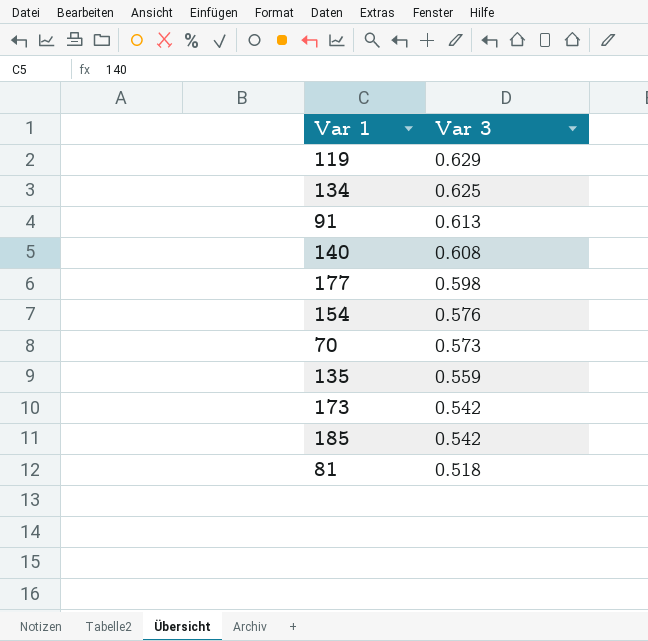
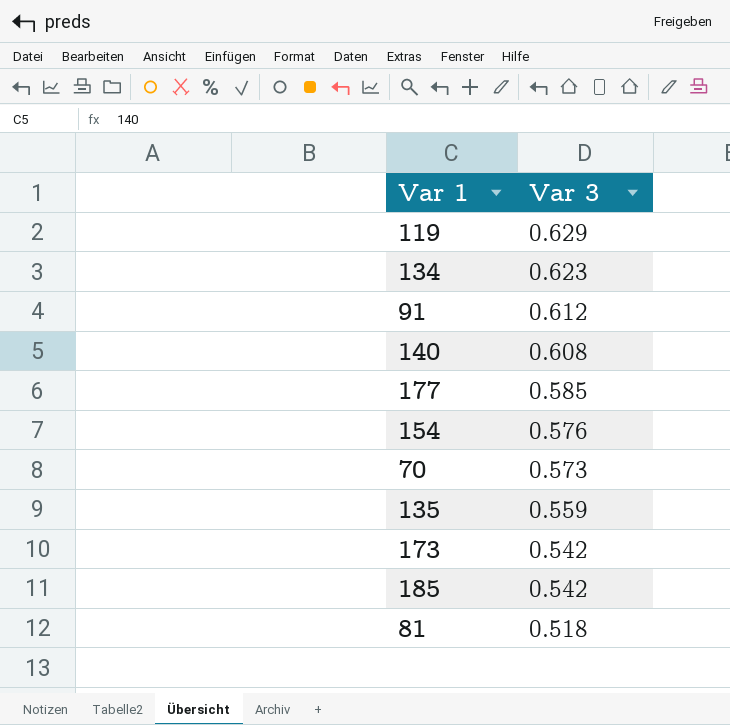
134 | Var 3: 0.625 -> 0.623
91 | Var 3: 0.613 -> 0.612
177 | Var 3: 0.598 -> 0.585

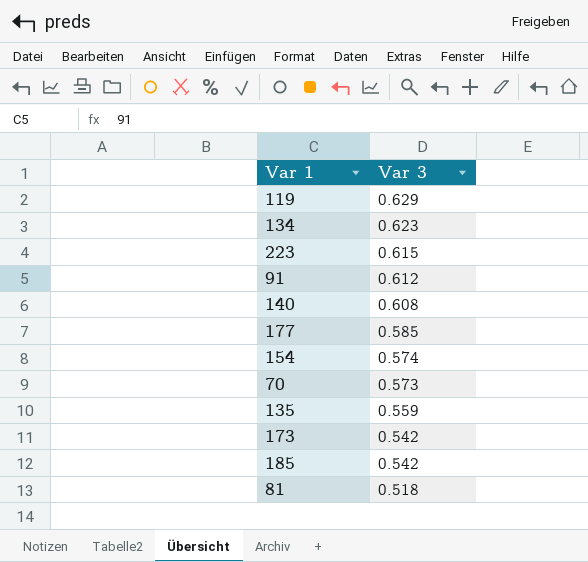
row 223: none -> 0.615
154 | Var 3: 0.576 -> 0.574

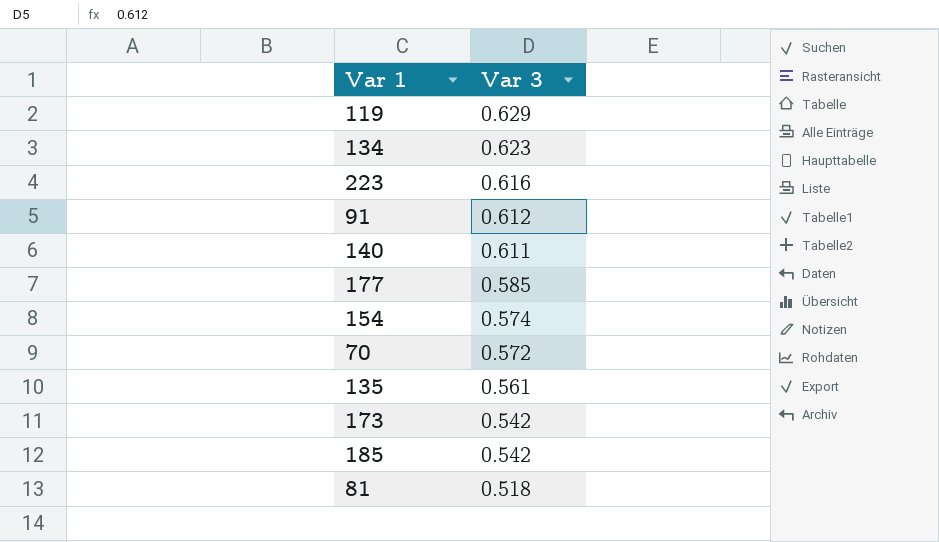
223 | Var 3: 0.615 -> 0.616
140 | Var 3: 0.608 -> 0.611
70 | Var 3: 0.573 -> 0.572
135 | Var 3: 0.559 -> 0.561

